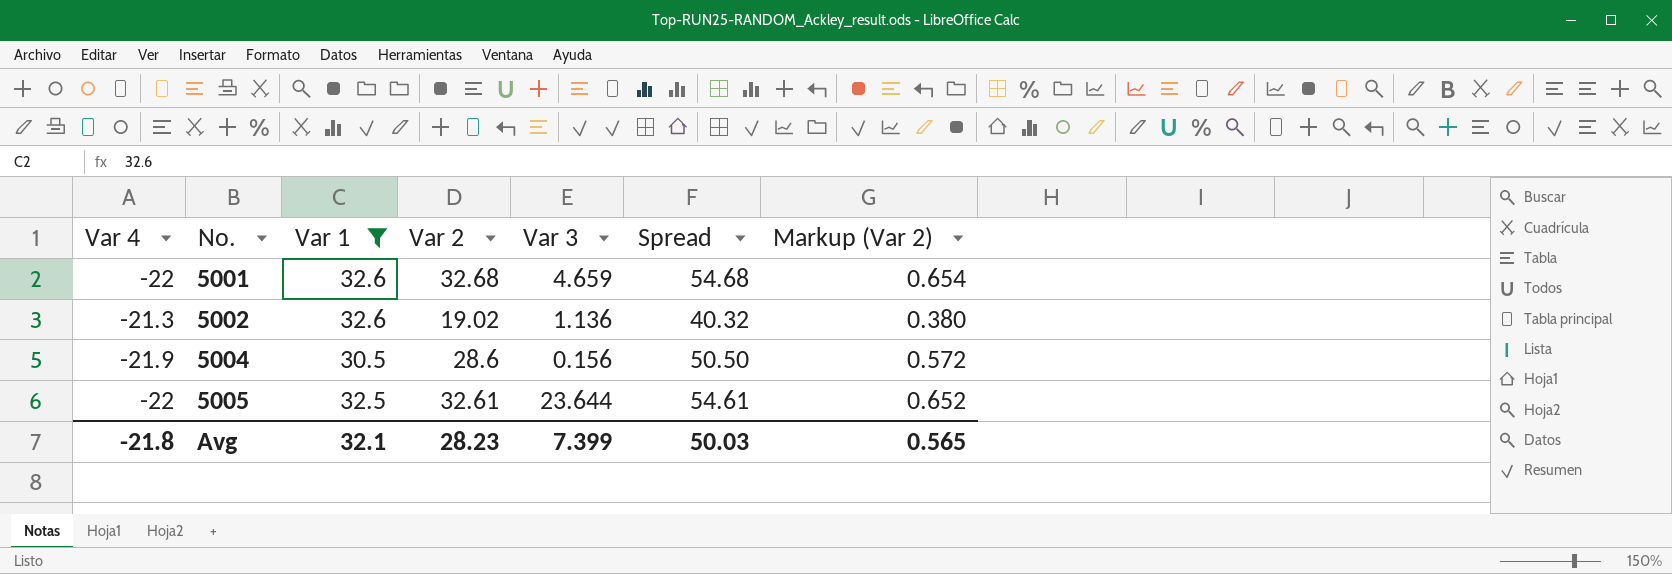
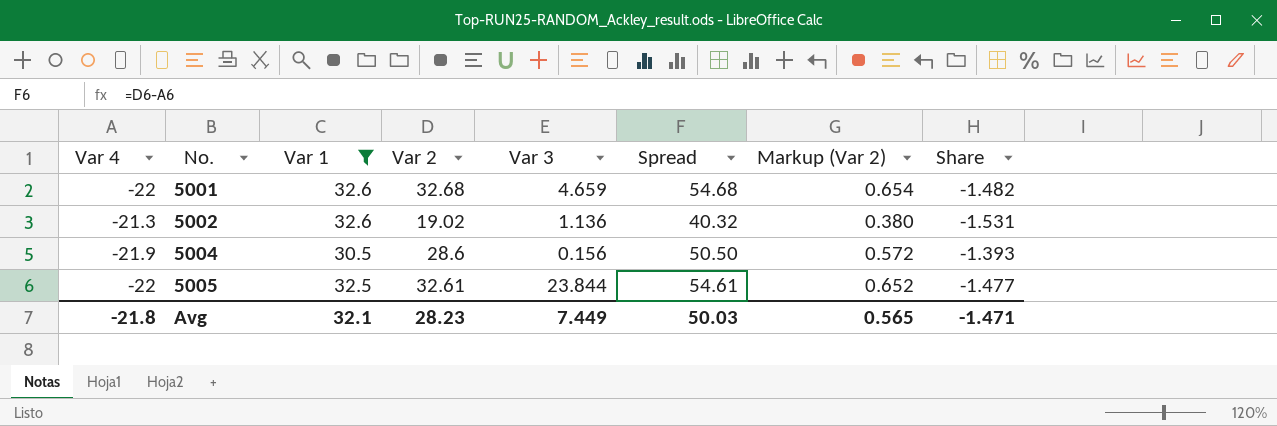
column Share | formula: none -> [Var 1] / [Var 4]
5005 | Var 3: 23.644 -> 23.844
Avg | Var 3: 7.399 -> 7.449

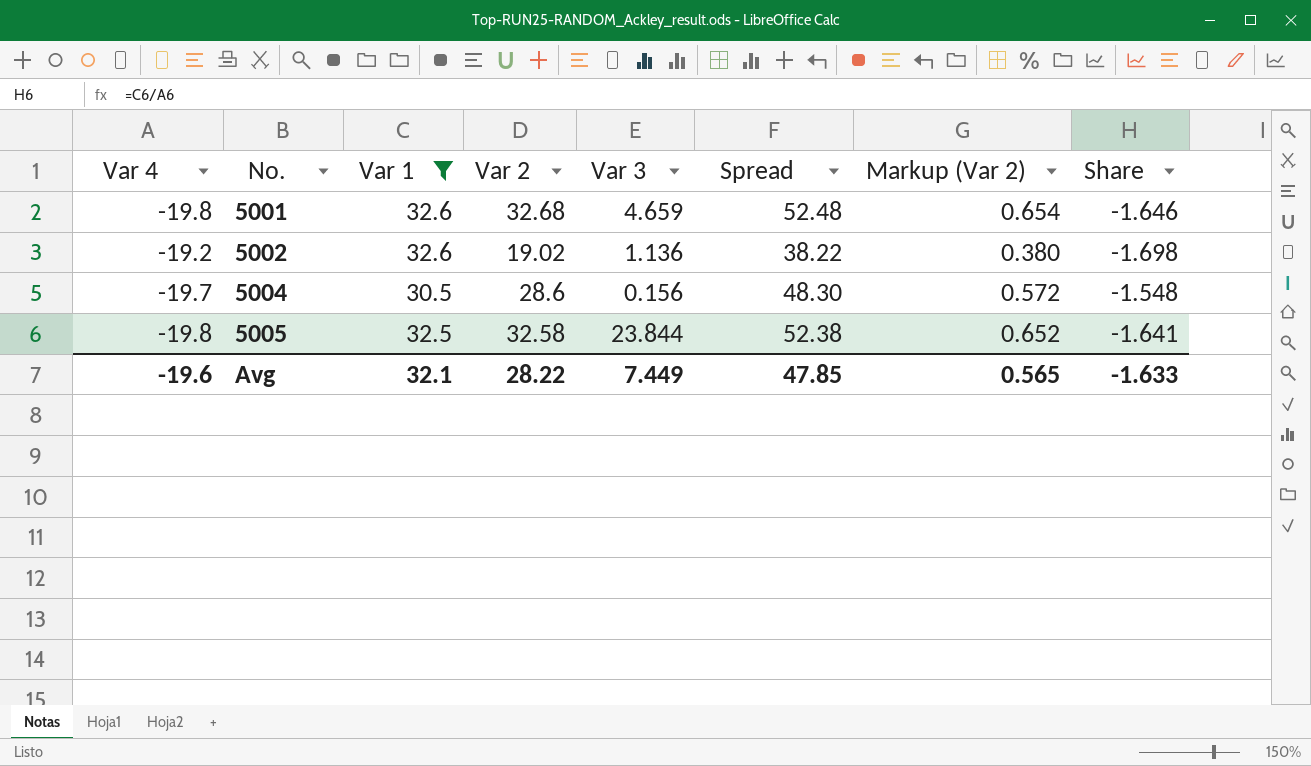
5001 | Var 4: -22 -> -19.8
5001 | Spread: 54.68 -> 52.48
5001 | Share: -1.482 -> -1.646
5002 | Var 4: -21.3 -> -19.2
5002 | Spread: 40.32 -> 38.22
5002 | Share: -1.531 -> -1.698
5004 | Var 4: -21.9 -> -19.7
5004 | Spread: 50.50 -> 48.30
5004 | Share: -1.393 -> -1.548
5005 | Var 4: -22 -> -19.8
5005 | Var 2: 32.61 -> 32.58
5005 | Spread: 54.61 -> 52.38
5005 | Share: -1.477 -> -1.641
Avg | Var 4: -21.8 -> -19.6
Avg | Var 2: 28.23 -> 28.22
Avg | Spread: 50.03 -> 47.85
Avg | Share: -1.471 -> -1.633

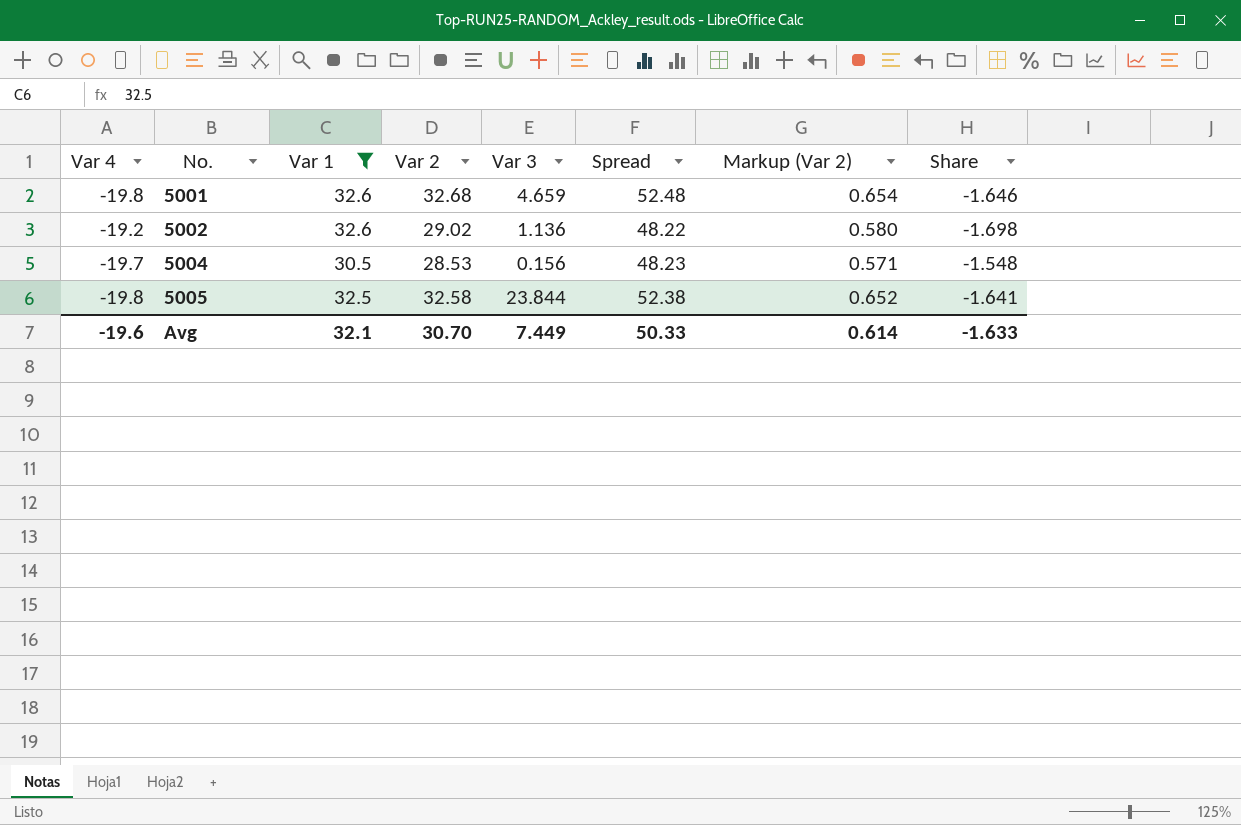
5002 | Var 2: 19.02 -> 29.02
5002 | Spread: 38.22 -> 48.22
5002 | Markup (Var 2): 0.380 -> 0.580
5004 | Var 2: 28.6 -> 28.53
5004 | Spread: 48.30 -> 48.23
5004 | Markup (Var 2): 0.572 -> 0.571
Avg | Var 2: 28.22 -> 30.70
Avg | Spread: 47.85 -> 50.33
Avg | Markup (Var 2): 0.565 -> 0.614

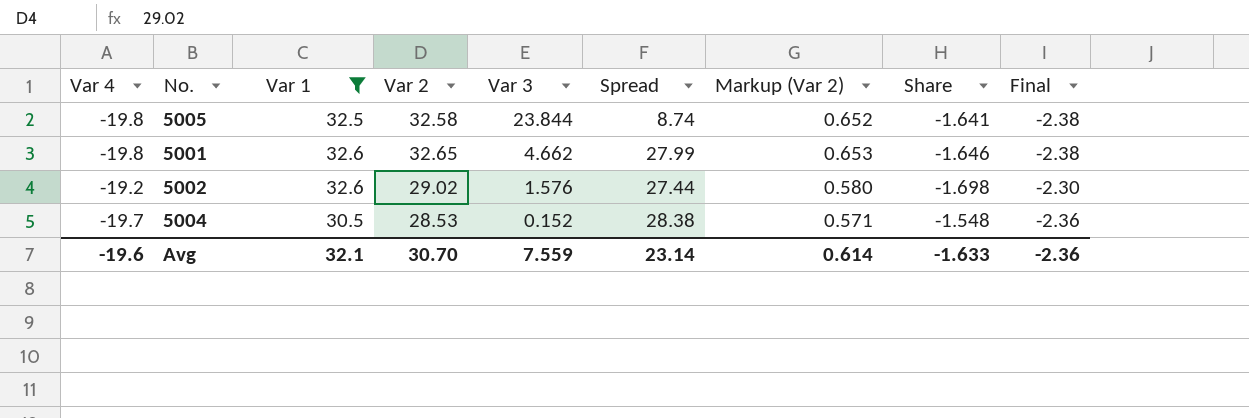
row order: No. ascending -> Var 3 descending
column Spread | formula: [Var 2] - [Var 4] -> [Var 2] - [Var 3]
column Final | formula: none -> [Var 4] * 0.12
5001 | Var 2: 32.68 -> 32.65
5001 | Var 3: 4.659 -> 4.662
5001 | Markup (Var 2): 0.654 -> 0.653
5002 | Var 3: 1.136 -> 1.576
5004 | Var 3: 0.156 -> 0.152
Avg | Var 3: 7.449 -> 7.559
Avg | Spread: 50.33 -> 23.14

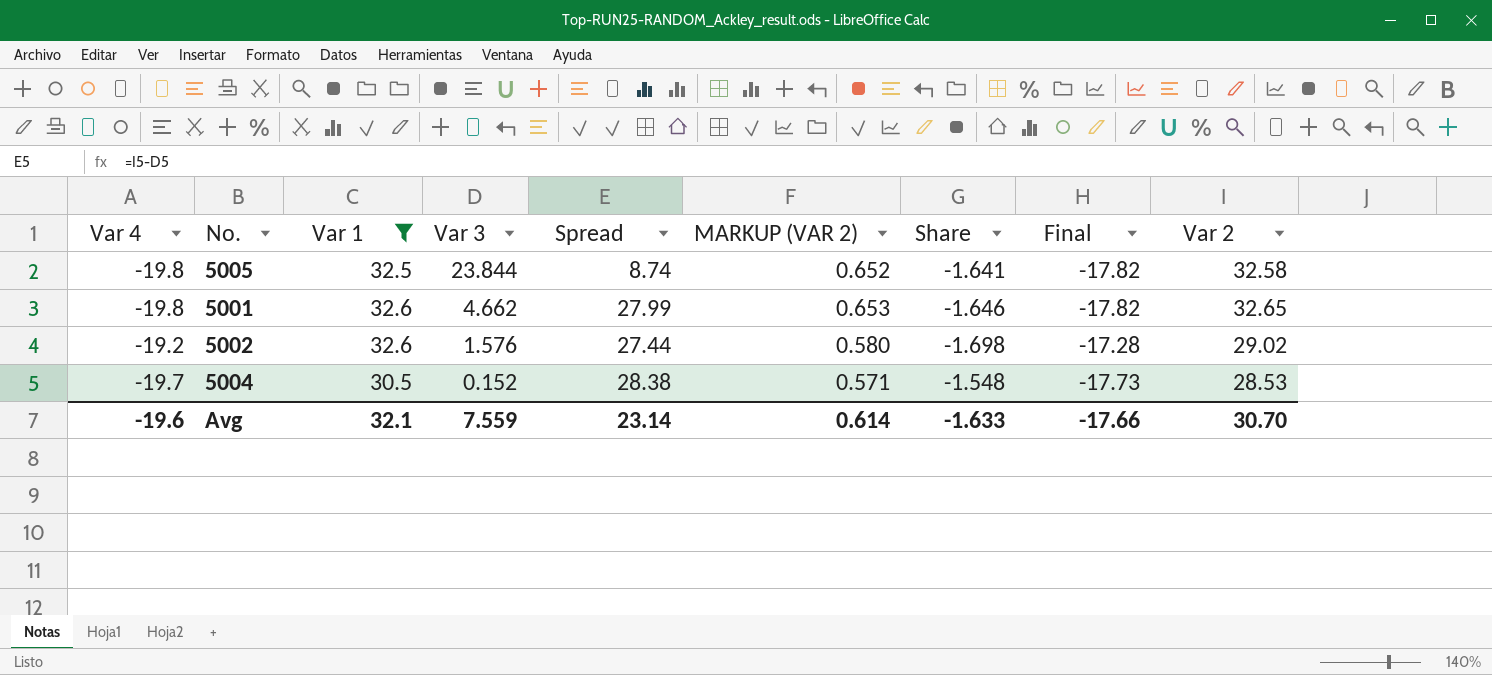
column name: Markup (Var 2) -> MARKUP (VAR 2)
column Final | formula: [Var 4] * 0.12 -> [Var 4] * 0.9
column Var 2 | position: 4 -> 9
Avg | Final: -2.36 -> -17.66

